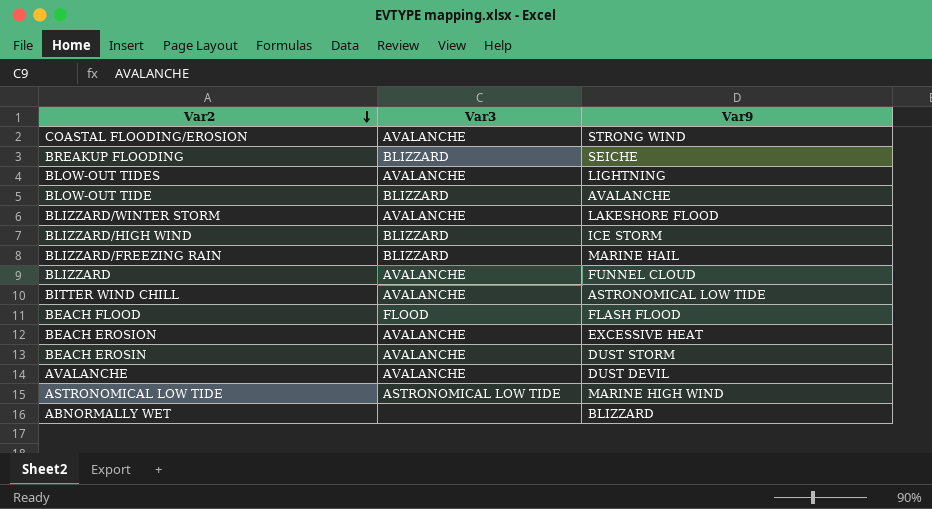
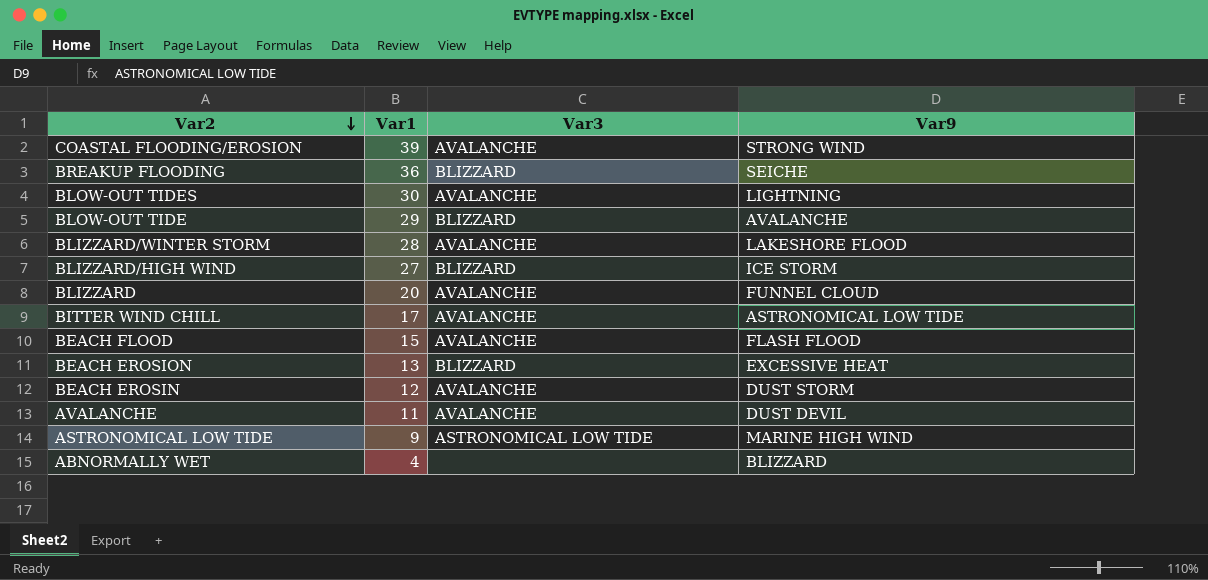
column Var1 | position: none -> 2
row BLIZZARD/FREEZING RAIN: BLIZZARD | MARINE HAIL -> none
BEACH FLOOD | Var3: FLOOD -> AVALANCHE
BEACH EROSION | Var3: AVALANCHE -> BLIZZARD

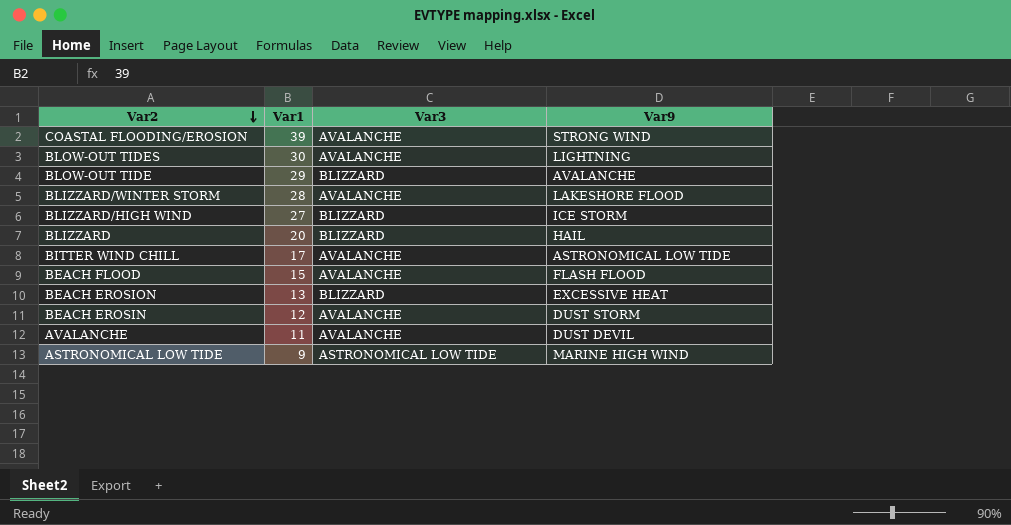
row BREAKUP FLOODING: 36 | BLIZZARD | SEICHE -> none
row ABNORMALLY WET: 4 | none | BLIZZARD -> none
BLIZZARD | Var3: AVALANCHE -> BLIZZARD
BLIZZARD | Var9: FUNNEL CLOUD -> HAIL

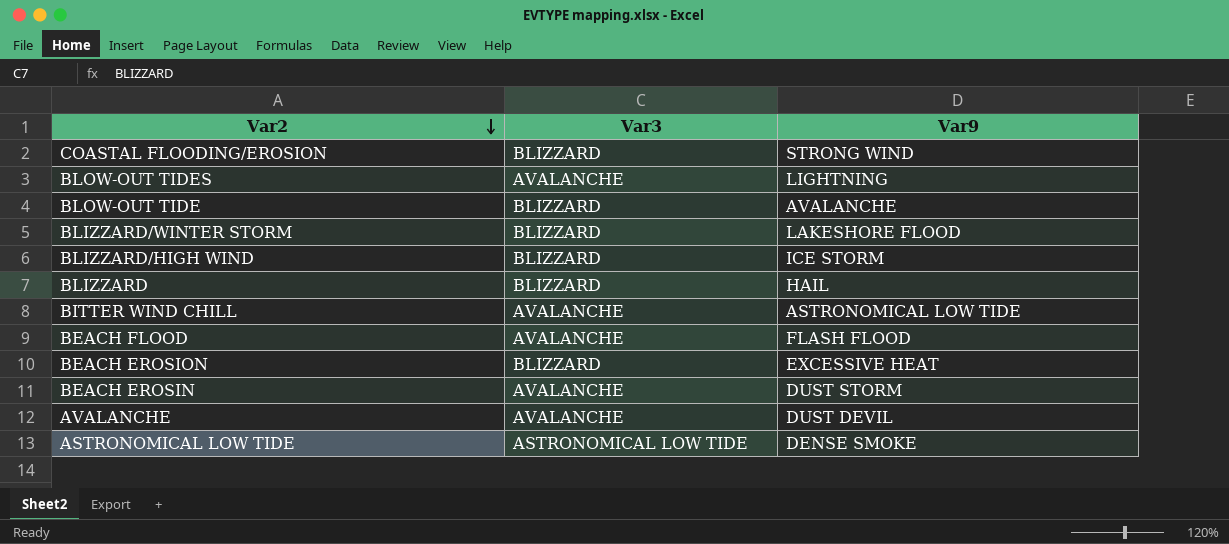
column Var1 | position: 2 -> none
COASTAL FLOODING/EROSION | Var3: AVALANCHE -> BLIZZARD
BLIZZARD/WINTER STORM | Var3: AVALANCHE -> BLIZZARD
ASTRONOMICAL LOW TIDE | Var9: MARINE HIGH WIND -> DENSE SMOKE

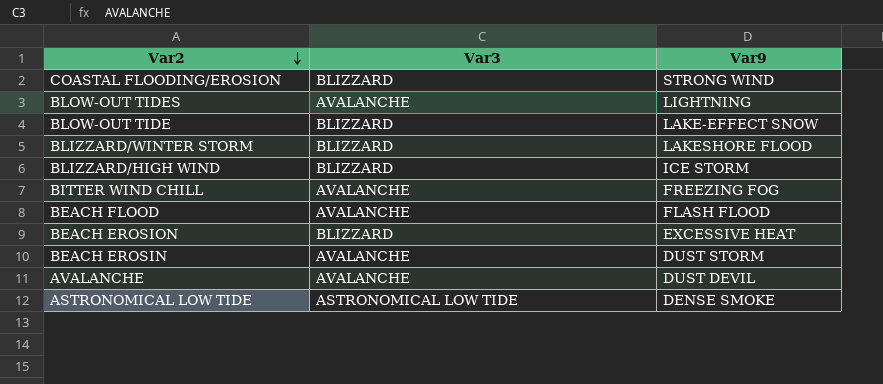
row BLIZZARD: BLIZZARD | HAIL -> none
BLOW-OUT TIDE | Var9: AVALANCHE -> LAKE-EFFECT SNOW
BITTER WIND CHILL | Var9: ASTRONOMICAL LOW TIDE -> FREEZING FOG

